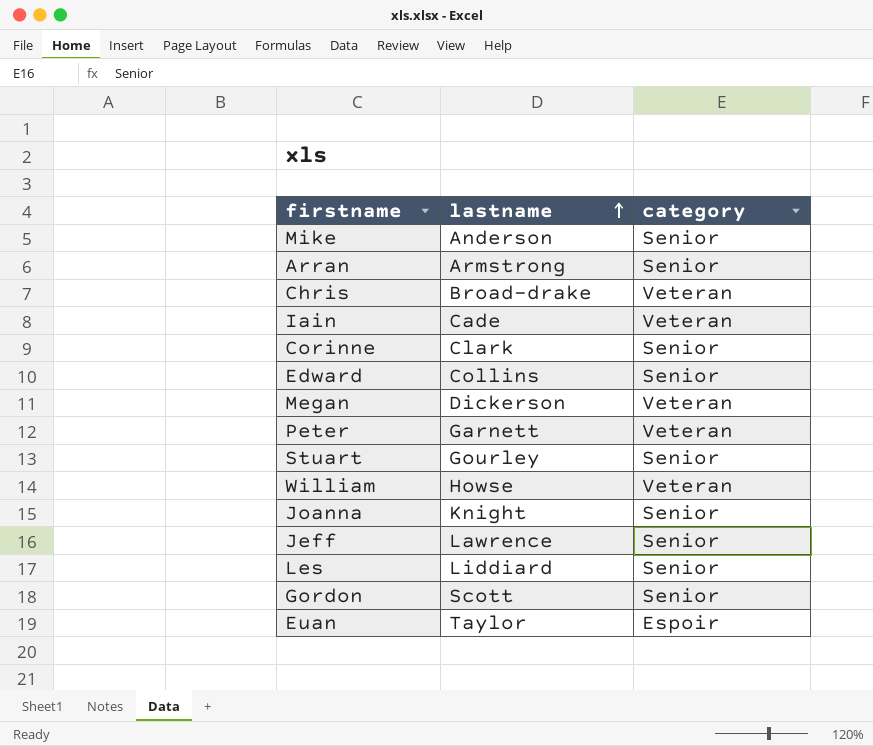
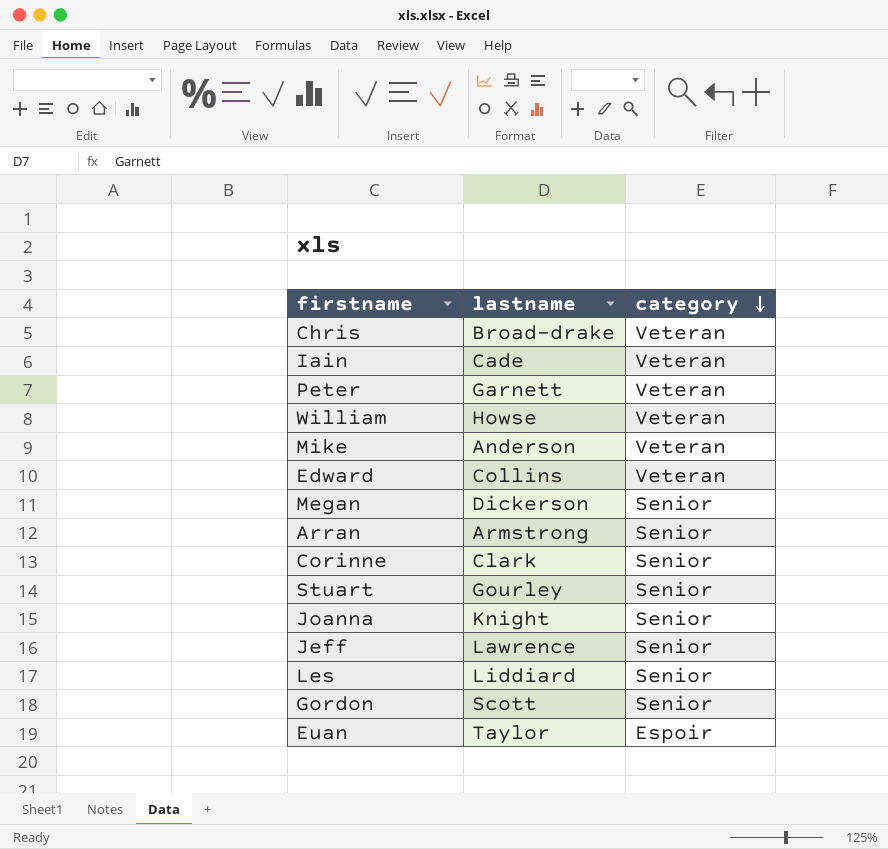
row order: lastname ascending -> category descending
Mike | category: Senior -> Veteran
Edward | category: Senior -> Veteran
Megan | category: Veteran -> Senior

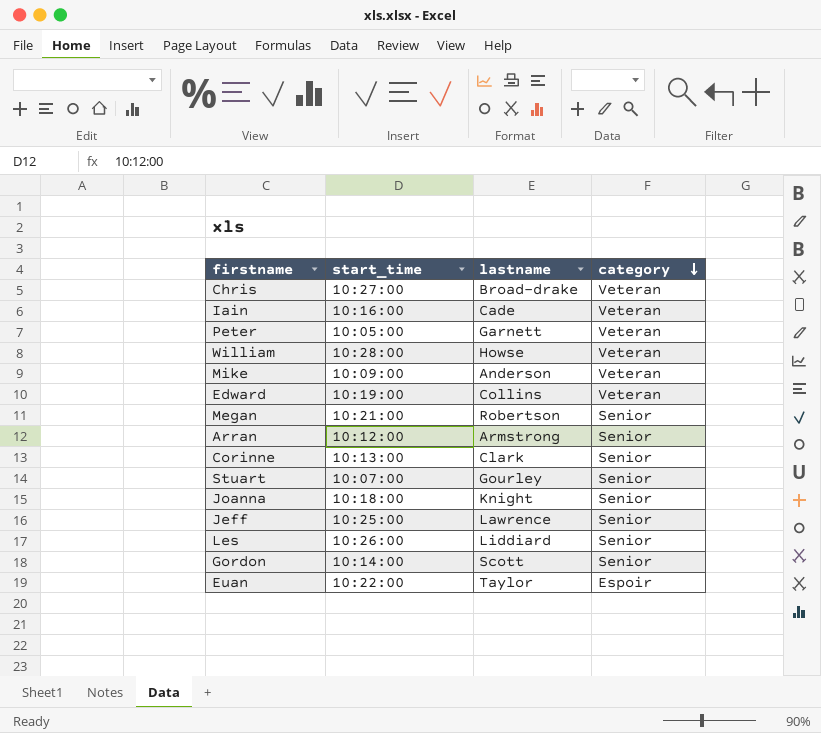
column start_time | position: none -> 2
Megan | lastname: Dickerson -> Robertson

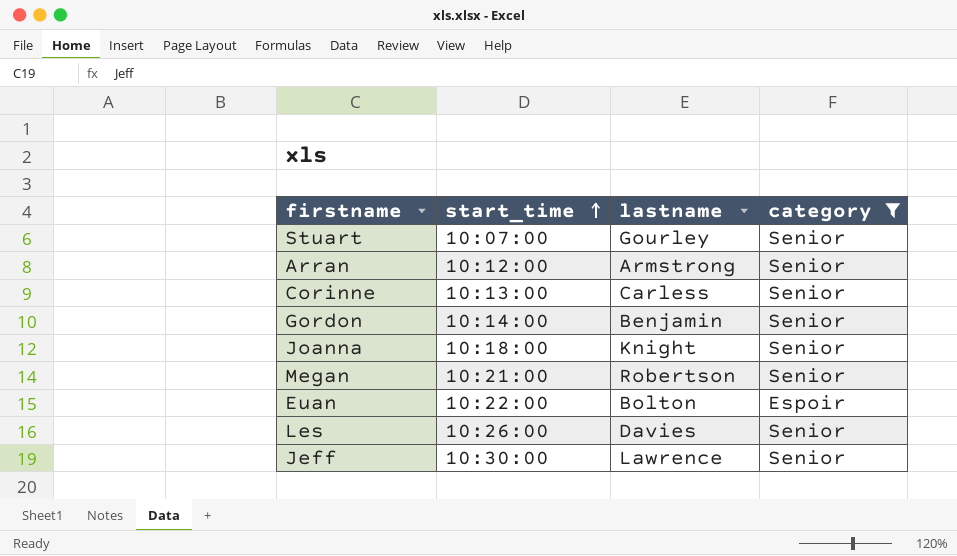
filter: none -> category != Veteran
row order: category descending -> start_time ascending
Corinne | lastname: Clark -> Carless
Gordon | lastname: Scott -> Benjamin
Euan | lastname: Taylor -> Bolton
Les | lastname: Liddiard -> Davies
Jeff | start_time: 10:25:00 -> 10:30:00

